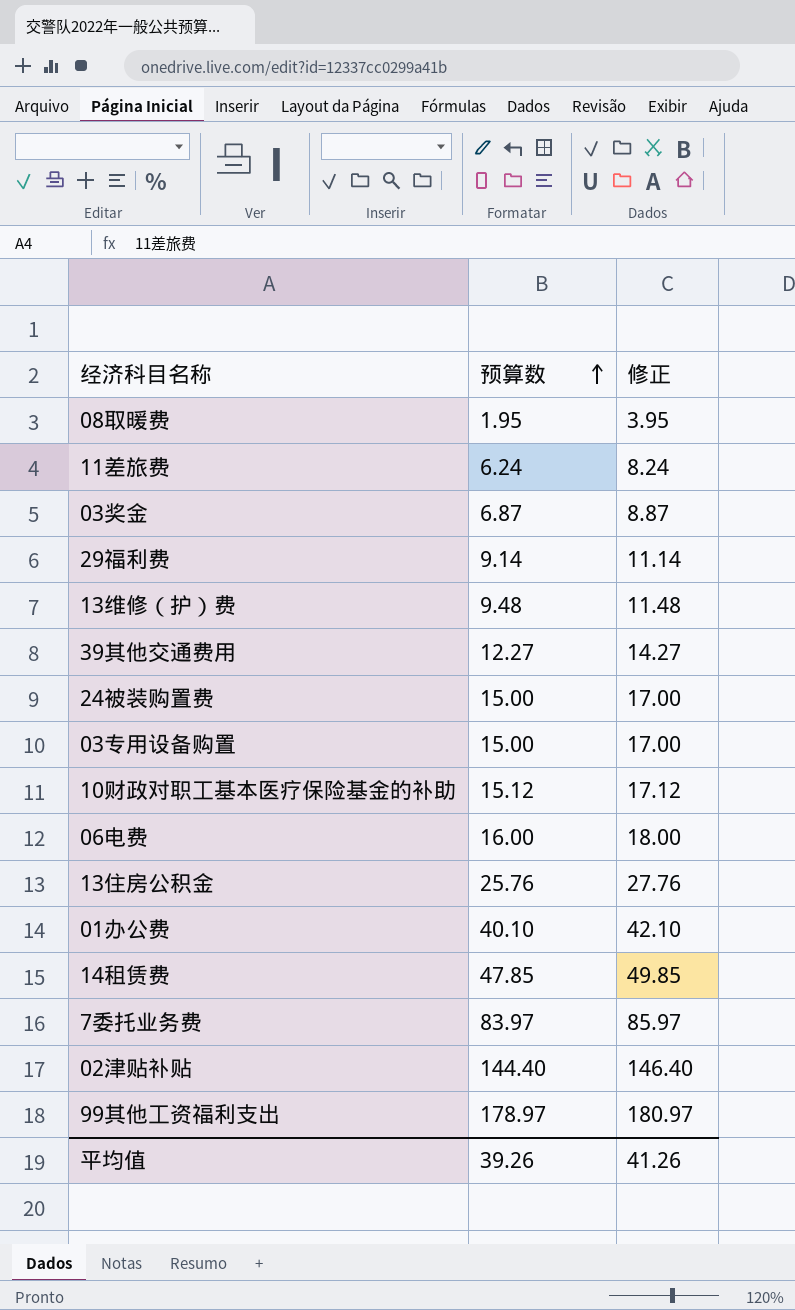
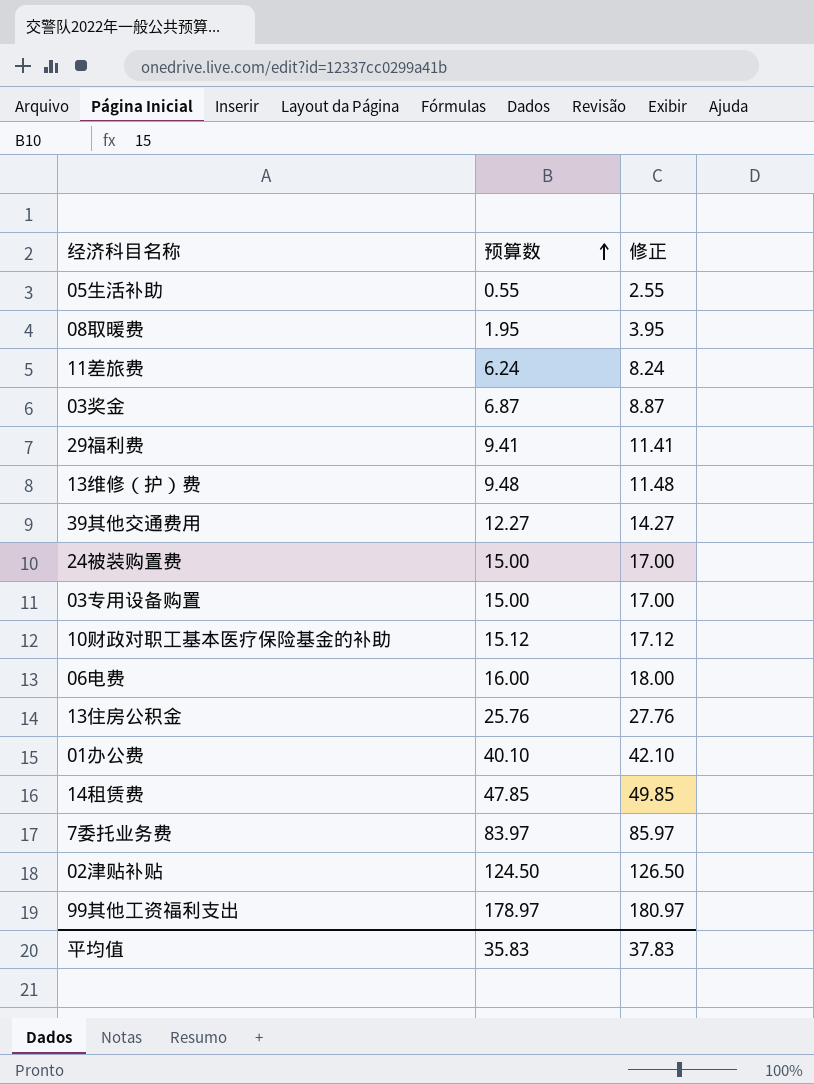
row 05生活补助: none -> 0.55 | 2.55
29福利费 | 预算数: 9.14 -> 9.41
29福利费 | 修正: 11.14 -> 11.41
02津贴补贴 | 预算数: 144.40 -> 124.50
02津贴补贴 | 修正: 146.40 -> 126.50
平均值 | 预算数: 39.26 -> 35.83
平均值 | 修正: 41.26 -> 37.83

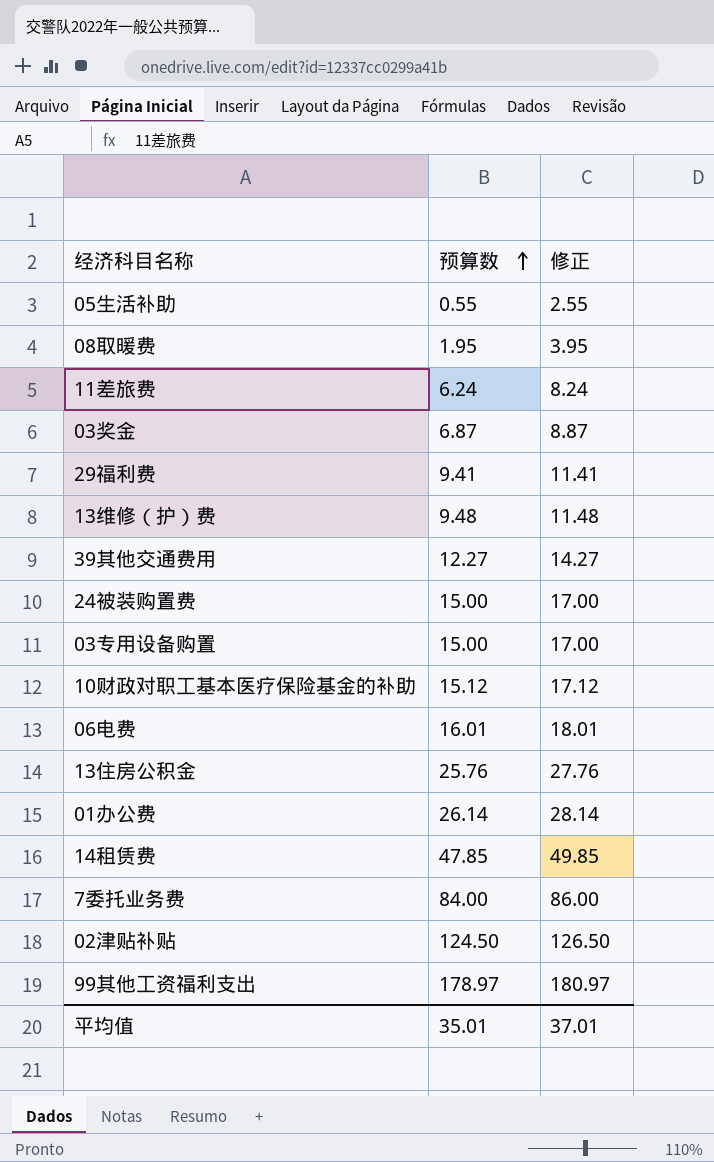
06电费 | 预算数: 16.00 -> 16.01
06电费 | 修正: 18.00 -> 18.01
01办公费 | 预算数: 40.10 -> 26.14
01办公费 | 修正: 42.10 -> 28.14
7委托业务费 | 预算数: 83.97 -> 84.00
7委托业务费 | 修正: 85.97 -> 86.00
平均值 | 预算数: 35.83 -> 35.01
平均值 | 修正: 37.83 -> 37.01

